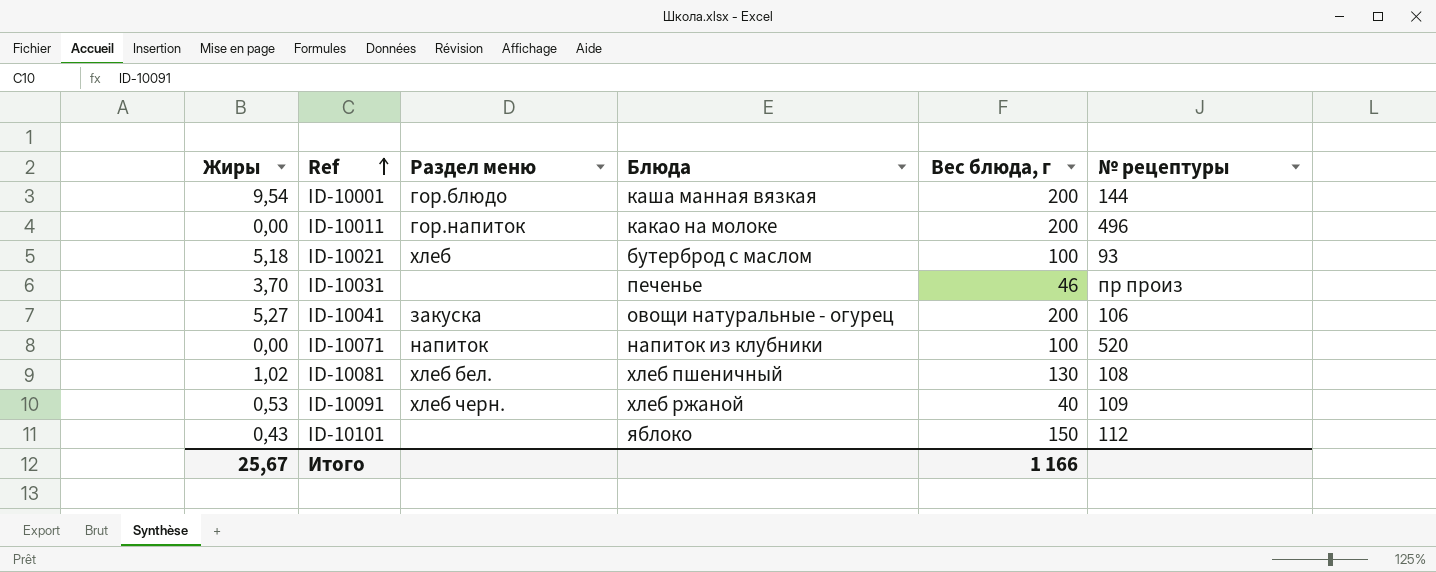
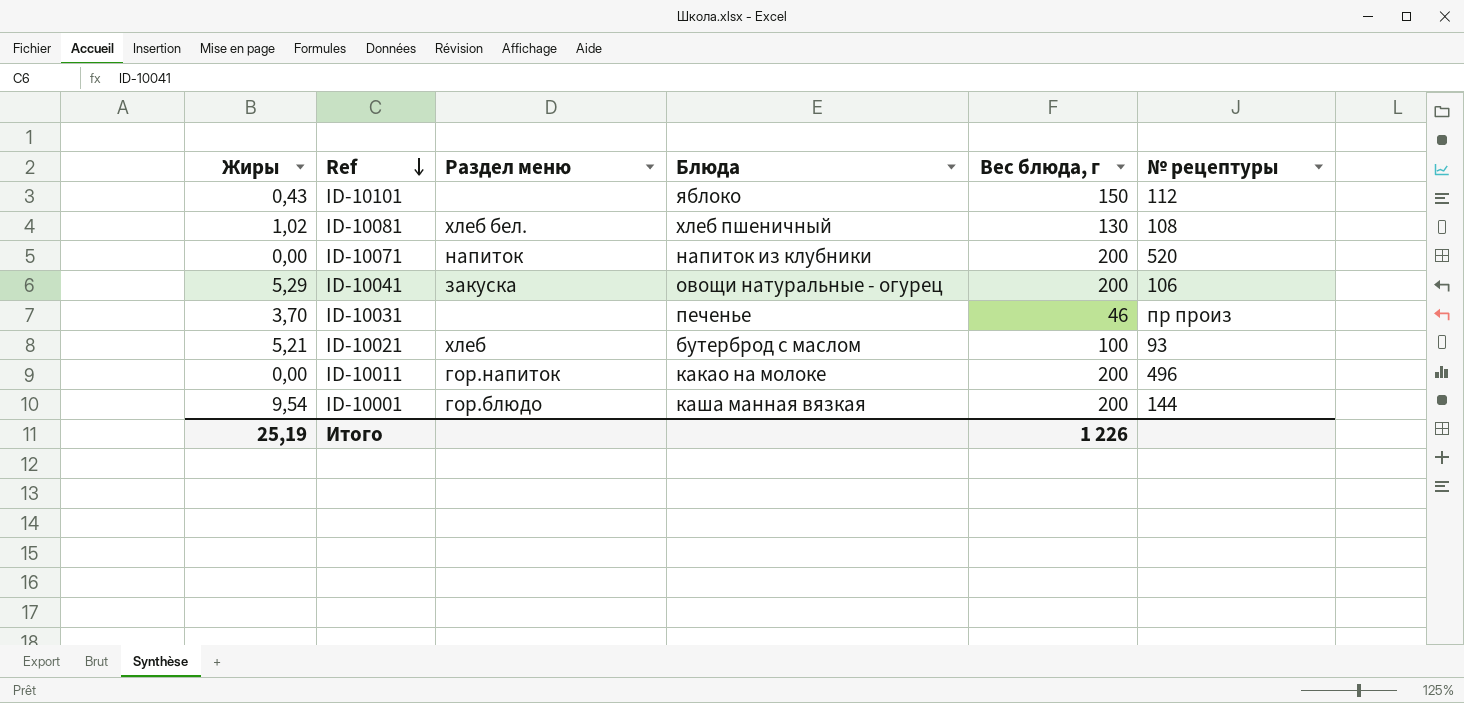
row order: Ref ascending -> Ref descending
row ID-10091: 0,53 | хлеб черн. | хлеб ржаной | 40 | 109 -> none
ID-10071 | Вес блюда, г: 100 -> 200
ID-10041 | Жиры: 5,27 -> 5,29
ID-10021 | Жиры: 5,18 -> 5,21
Итого | Жиры: 25,67 -> 25,19
Итого | Вес блюда, г: 1 166 -> 1 226

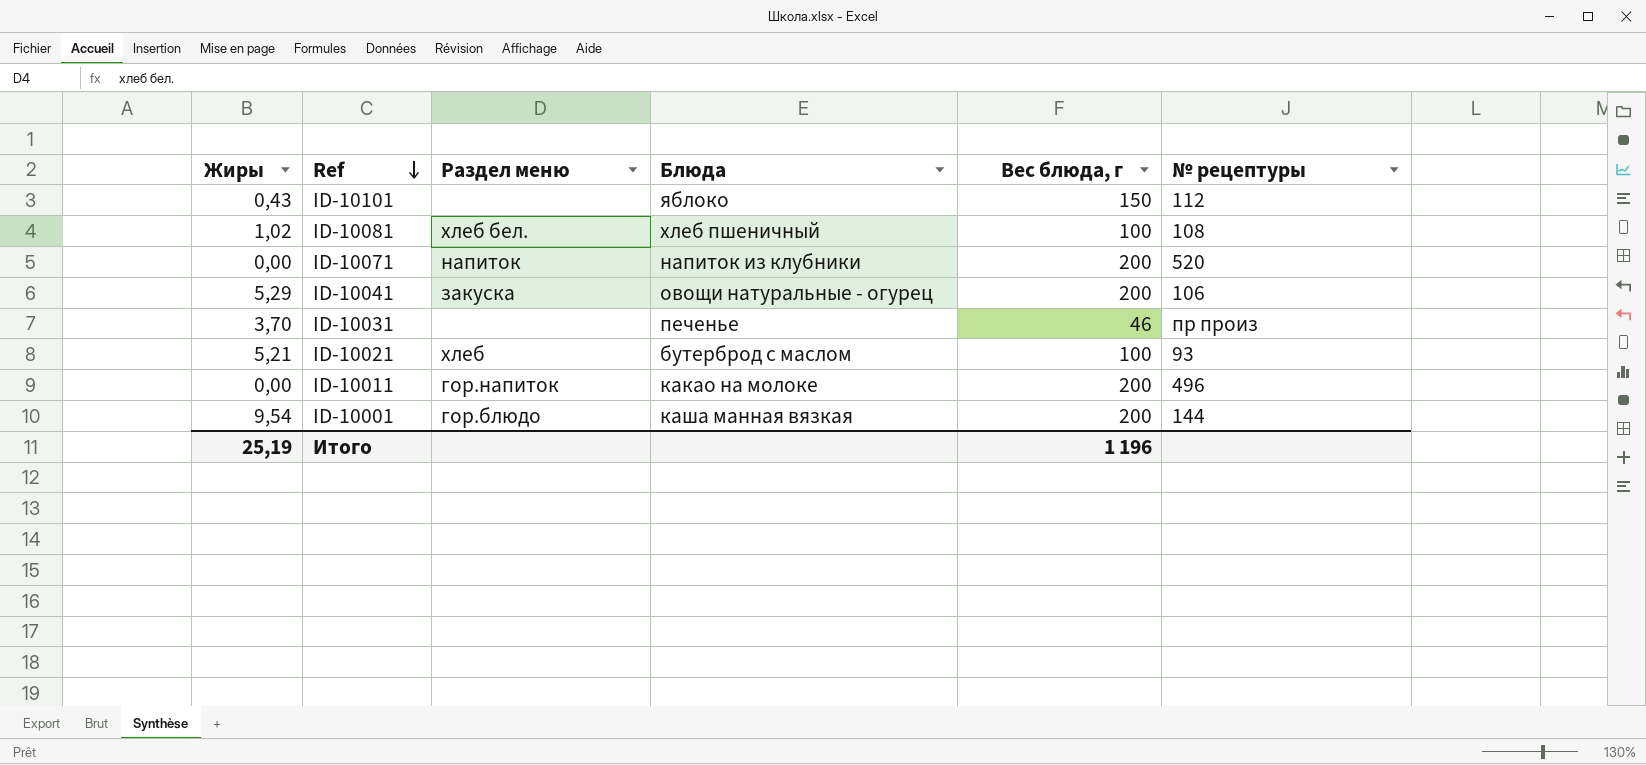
ID-10081 | Вес блюда, г: 130 -> 100
Итого | Вес блюда, г: 1 226 -> 1 196

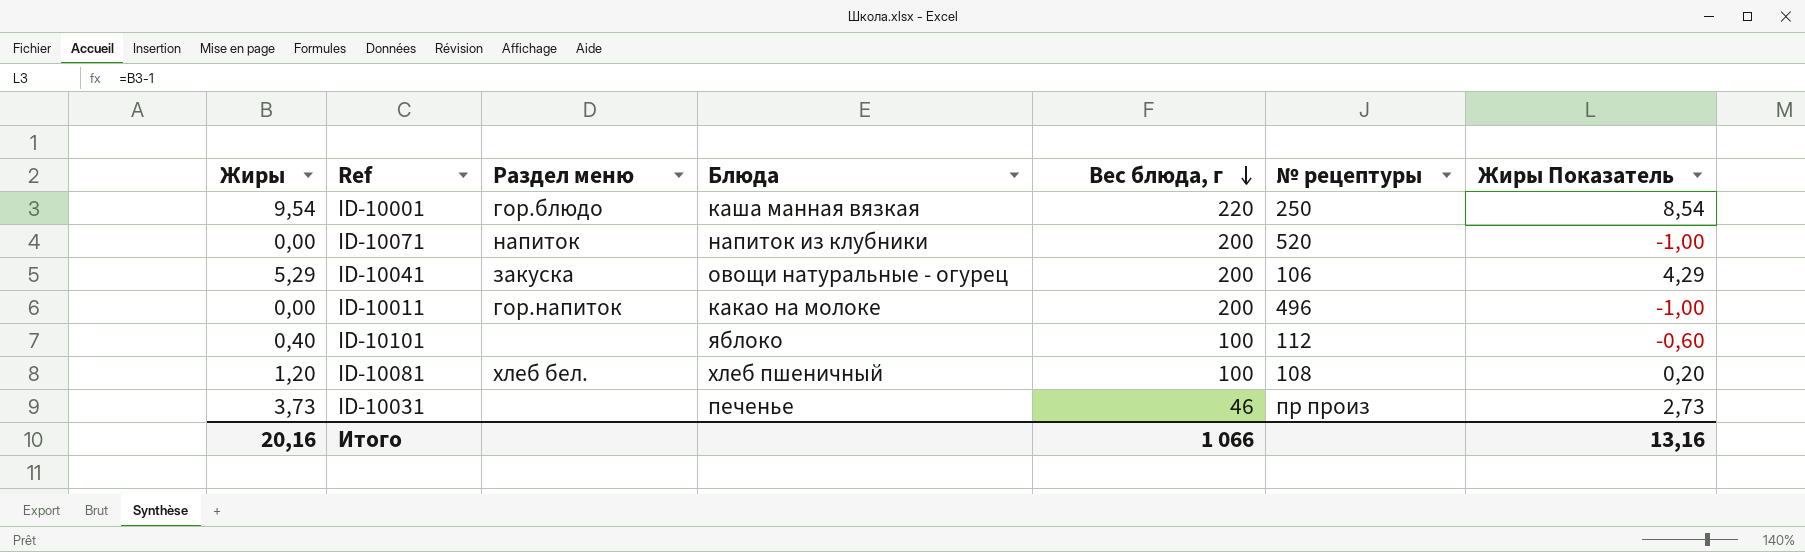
row order: Ref descending -> Вес блюда, г descending
column Жиры Показатель | formula: none -> [Жиры] - 1
row ID-10021: 5,21 | хлеб | бутерброд с маслом | 100 | 93 -> none
ID-10001 | Вес блюда, г: 200 -> 220
ID-10001 | № рецептуры: 144 -> 250
ID-10101 | Жиры: 0,43 -> 0,40
ID-10101 | Вес блюда, г: 150 -> 100
ID-10081 | Жиры: 1,02 -> 1,20
ID-10031 | Жиры: 3,70 -> 3,73
Итого | Жиры: 25,19 -> 20,16
Итого | Вес блюда, г: 1 196 -> 1 066

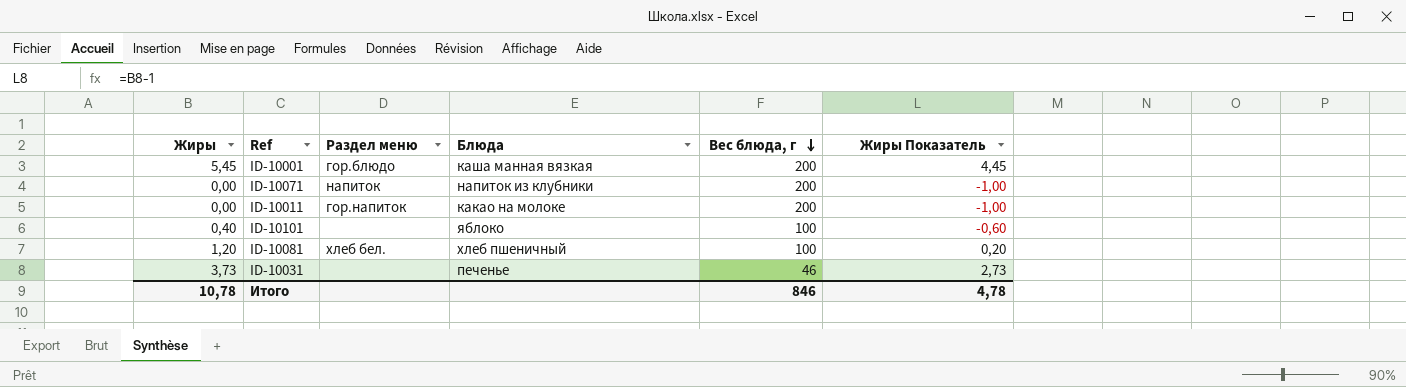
column № рецептуры | position: 6 -> none
row ID-10041: 5,29 | закуска | овощи натуральные - огурец | 200 | 106 | 4,29 -> none
ID-10001 | Жиры: 9,54 -> 5,45
ID-10001 | Вес блюда, г: 220 -> 200
ID-10001 | Жиры Показатель: 8,54 -> 4,45
Итого | Жиры: 20,16 -> 10,78
Итого | Вес блюда, г: 1 066 -> 846
Итого | Жиры Показатель: 13,16 -> 4,78

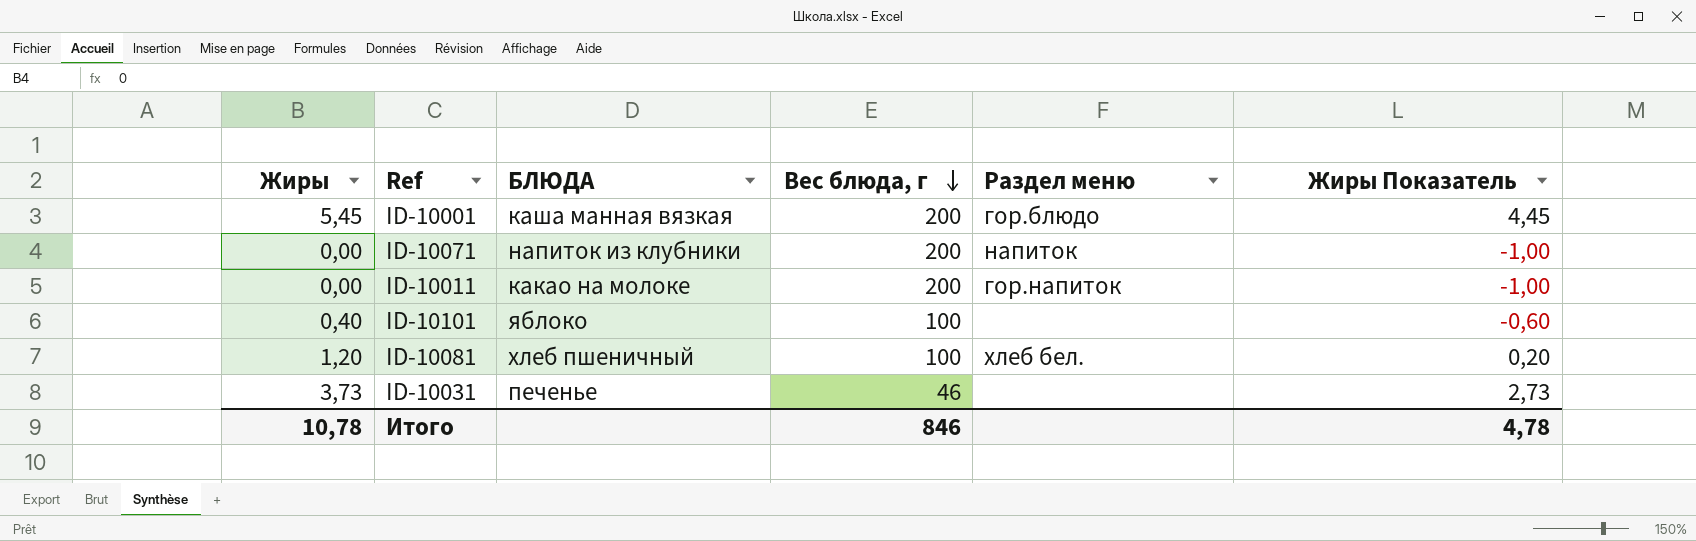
column name: Блюда -> БЛЮДА
column Раздел меню | position: 3 -> 5

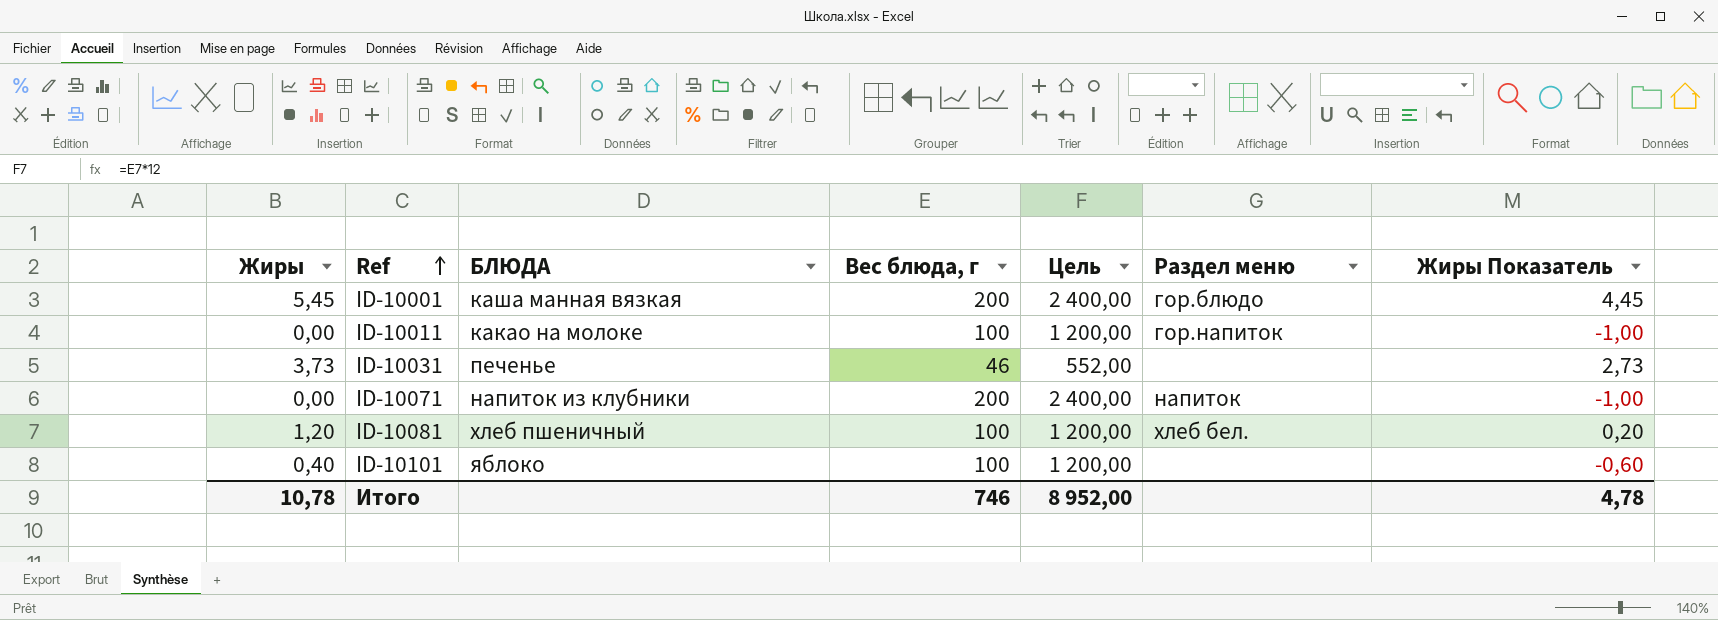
row order: Вес блюда, г descending -> Ref ascending
column Цель | formula: none -> [Вес блюда, г] * 12
ID-10011 | Вес блюда, г: 200 -> 100
Итого | Вес блюда, г: 846 -> 746

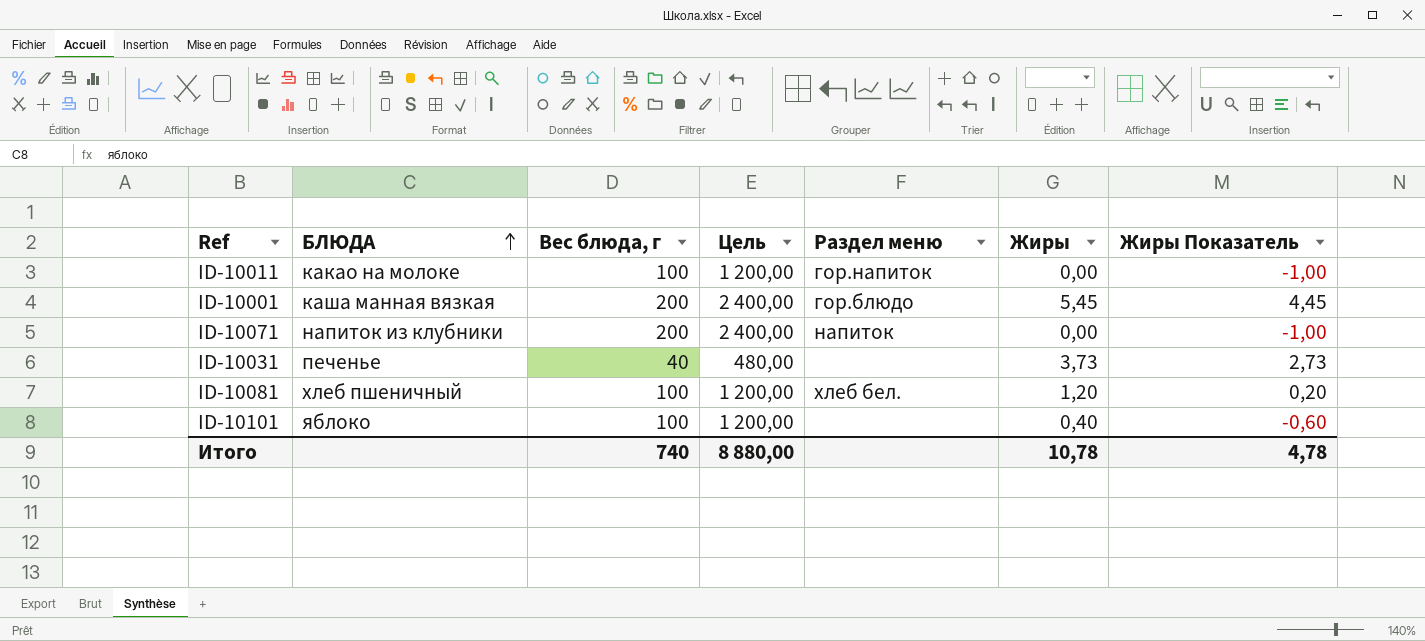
row order: Ref ascending -> БЛЮДА ascending
column Жиры | position: 1 -> 6
ID-10031 | Вес блюда, г: 46 -> 40
ID-10031 | Цель: 552,00 -> 480,00
Итого | Вес блюда, г: 746 -> 740
Итого | Цель: 8 952,00 -> 8 880,00

